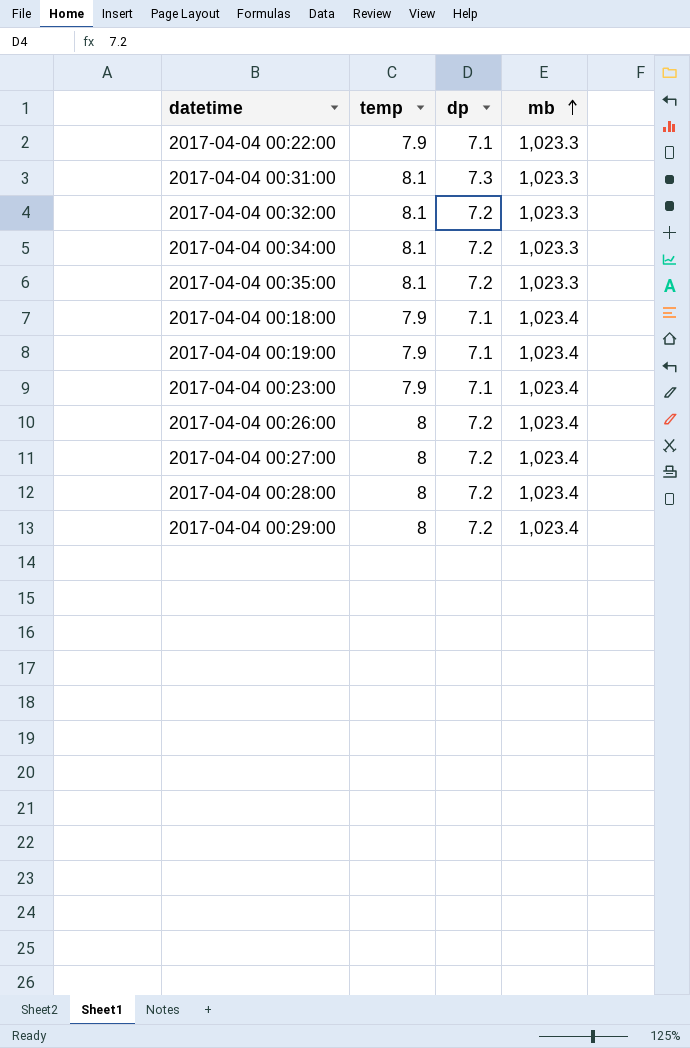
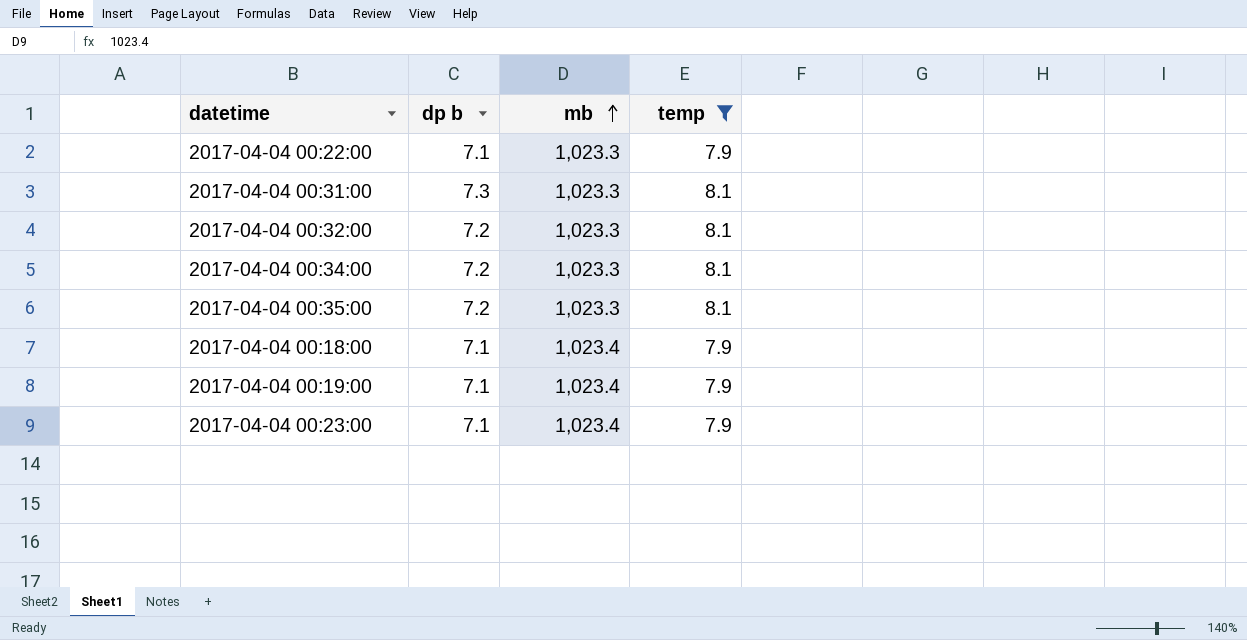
filter: none -> temp != 8
column name: dp -> dp b
column temp | position: 2 -> 4

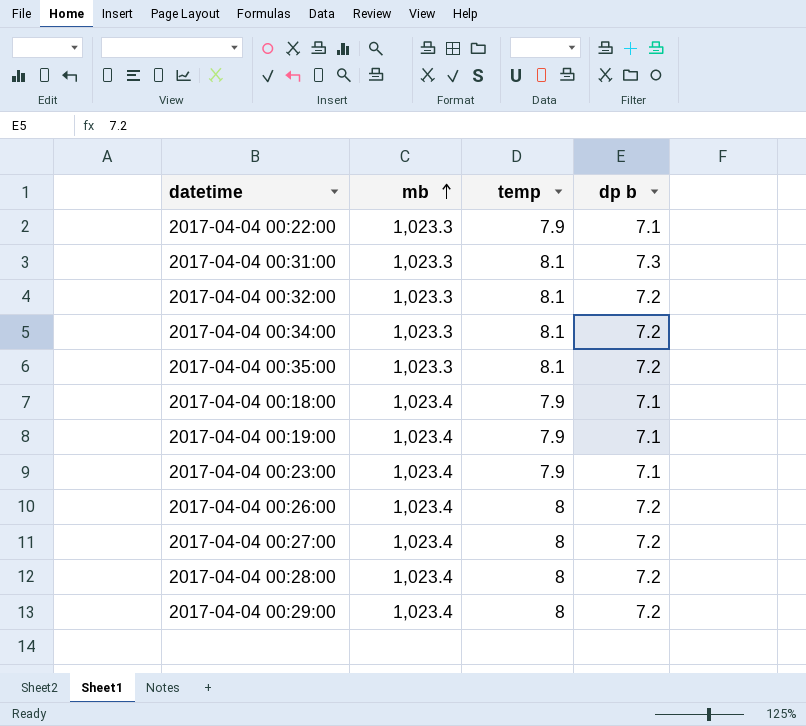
filter: temp != 8 -> none
column dp b | position: 2 -> 4

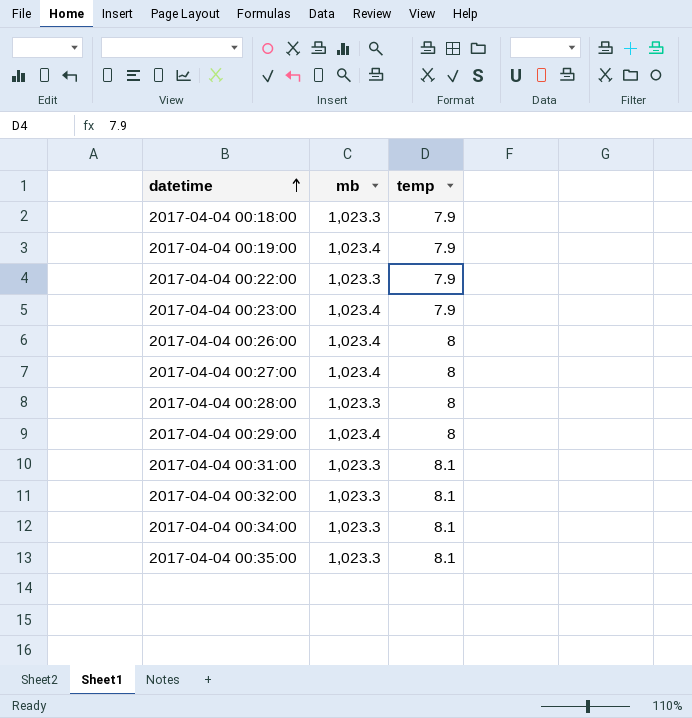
row order: mb ascending -> datetime ascending
column dp b | position: 4 -> none
2017-04-04 00:18:00 | mb: 1,023.4 -> 1,023.3
2017-04-04 00:28:00 | mb: 1,023.4 -> 1,023.3

